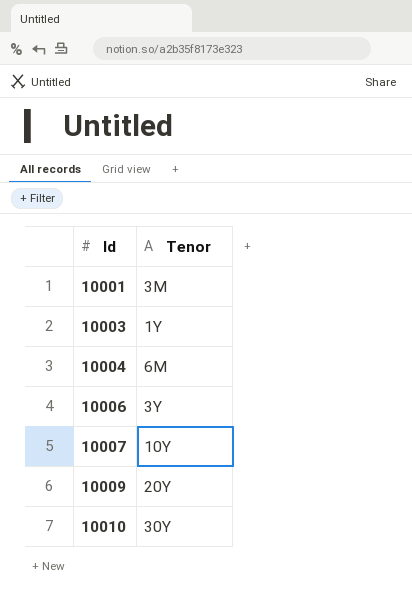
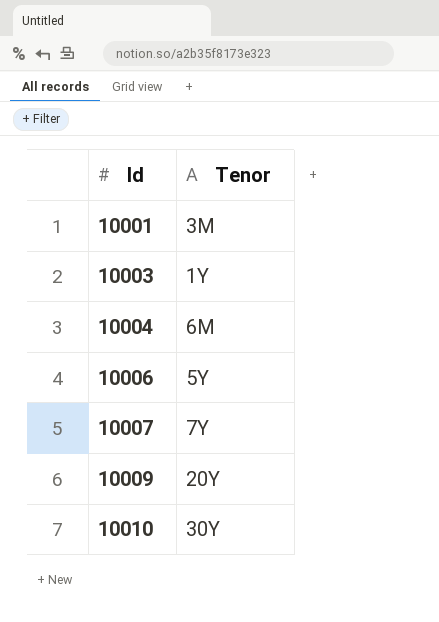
10006 | Tenor: 3Y -> 5Y
10007 | Tenor: 10Y -> 7Y

